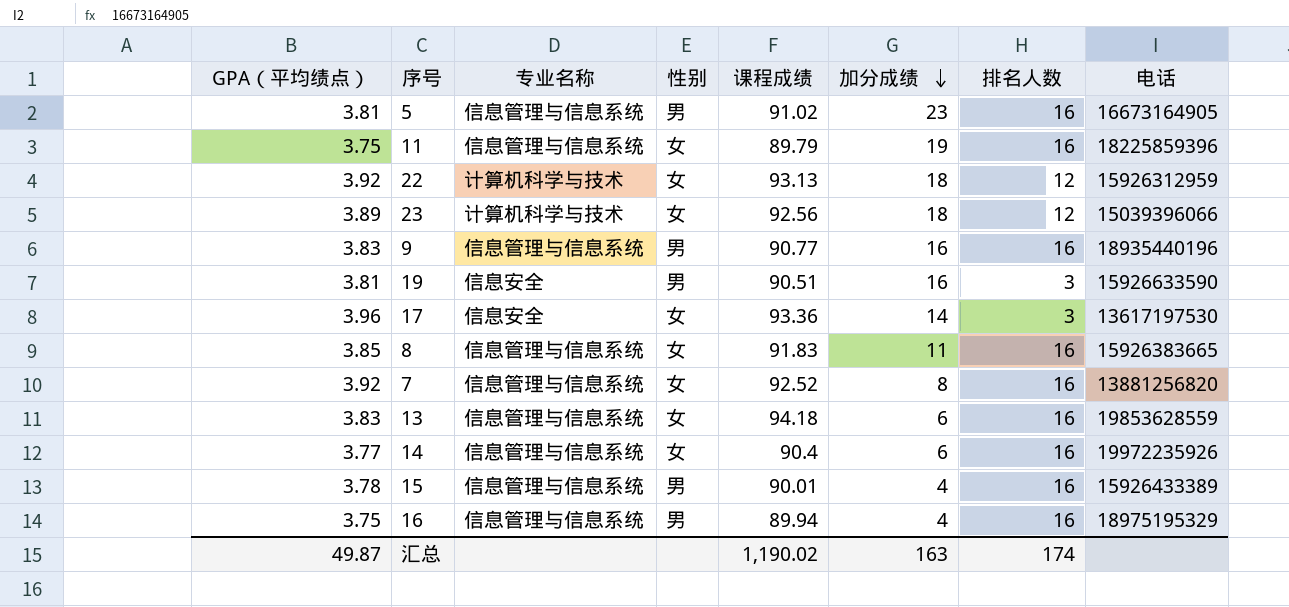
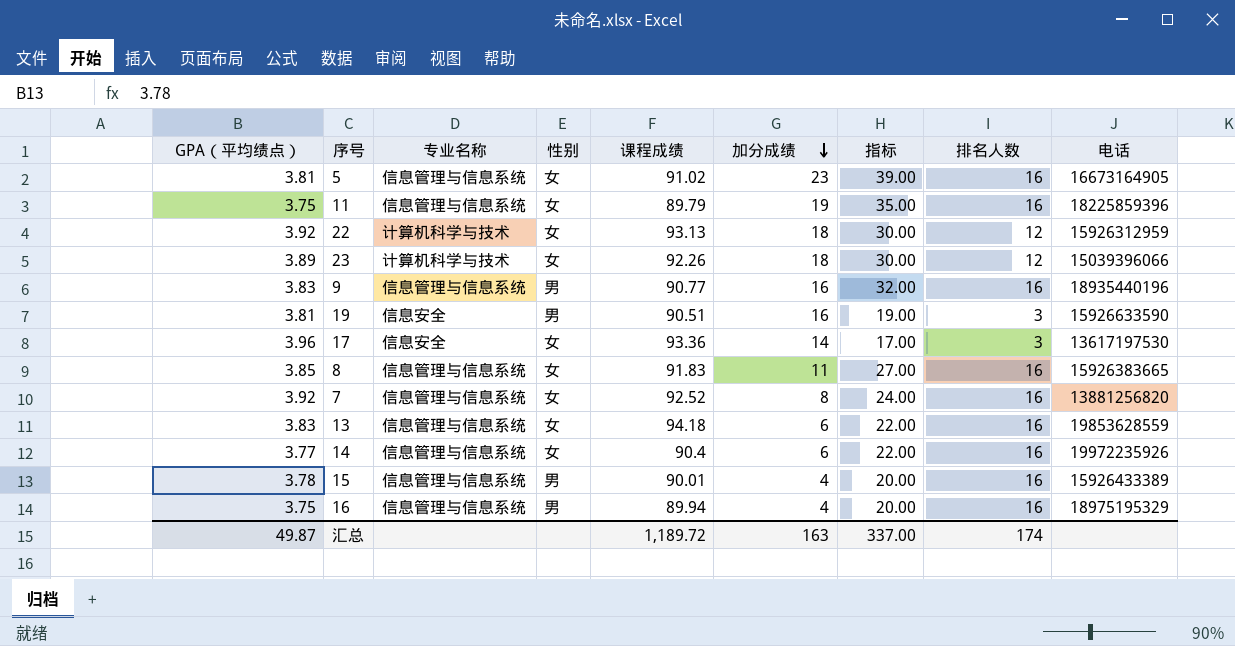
column 指标 | formula: none -> [加分成绩] + [排名人数]
5 | 性别: 男 -> 女
23 | 课程成绩: 92.56 -> 92.26
汇总 | 课程成绩: 1,190.02 -> 1,189.72

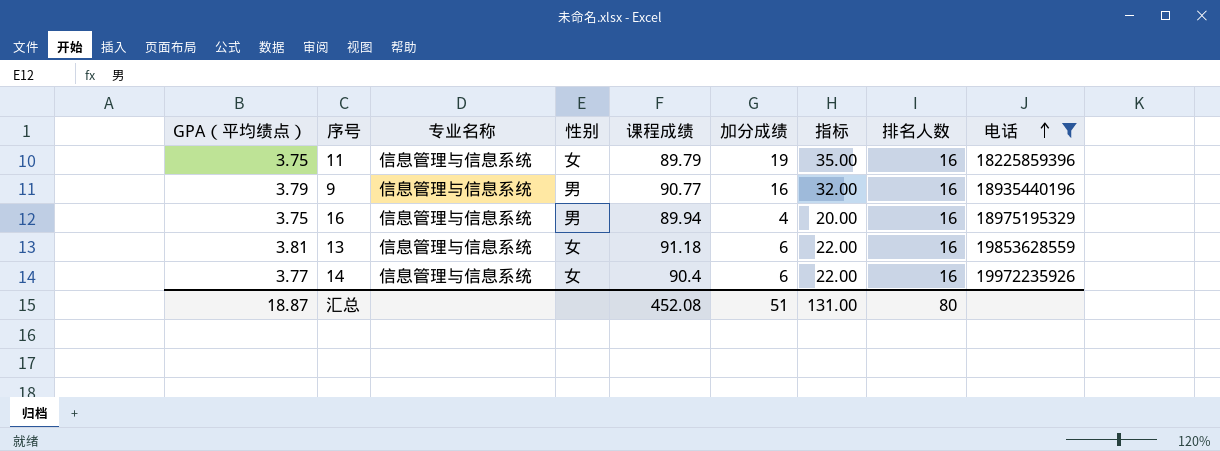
filter: none -> 电话 >= 18225859396
row order: 加分成绩 descending -> 电话 ascending
9 | GPA（平均绩点）: 3.83 -> 3.79
13 | GPA（平均绩点）: 3.83 -> 3.81
13 | 课程成绩: 94.18 -> 91.18
汇总 | GPA（平均绩点）: 49.87 -> 18.87
汇总 | 课程成绩: 1,189.72 -> 452.08
汇总 | 加分成绩: 163 -> 51
汇总 | 指标: 337.00 -> 131.00
汇总 | 排名人数: 174 -> 80

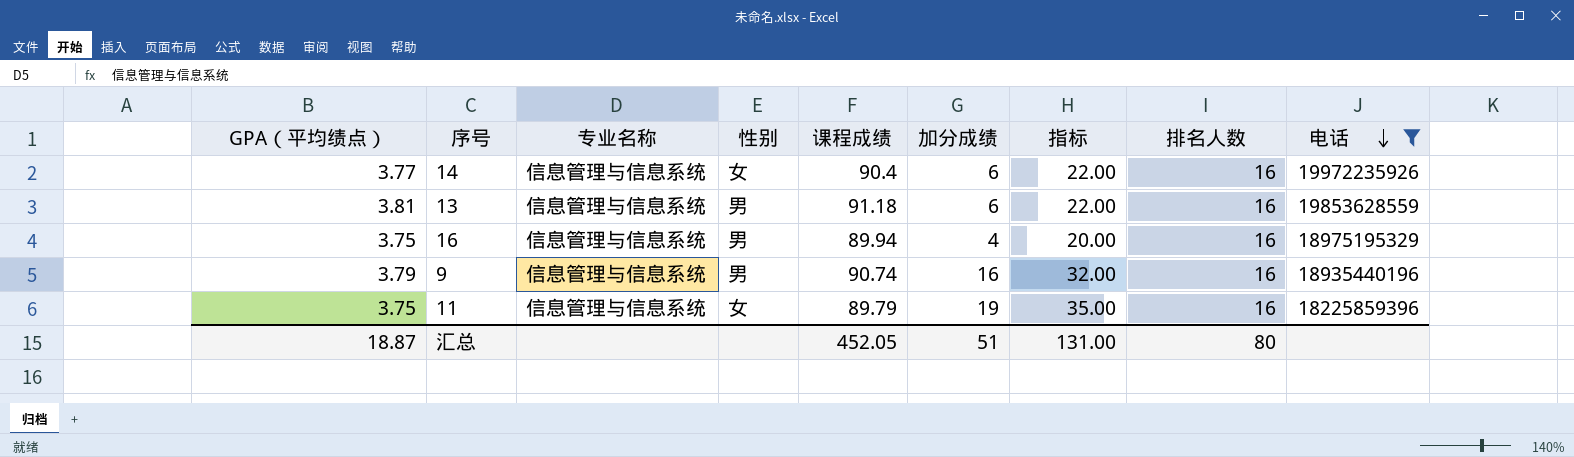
row order: 电话 ascending -> 电话 descending
13 | 性别: 女 -> 男
9 | 课程成绩: 90.77 -> 90.74
汇总 | 课程成绩: 452.08 -> 452.05

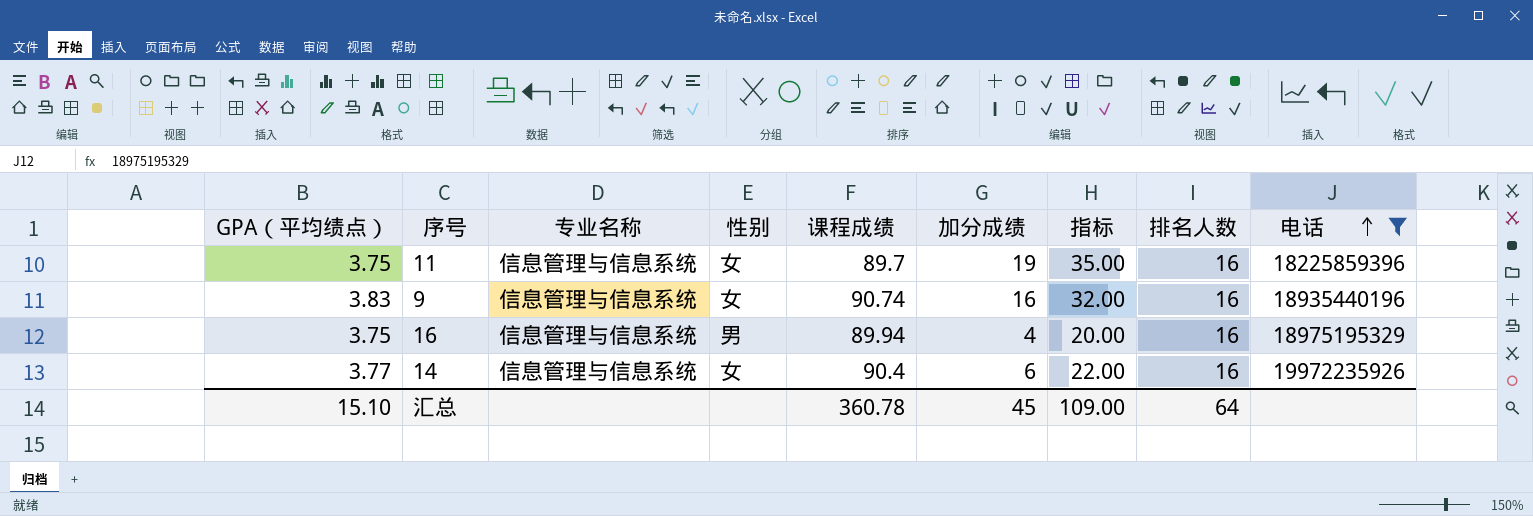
row order: 电话 descending -> 电话 ascending
row 13: 3.81 | 信息管理与信息系统 | 男 | 91.18 | 6 | 22.00 | 16 | 19853628559 -> none
11 | 课程成绩: 89.79 -> 89.7
9 | GPA（平均绩点）: 3.79 -> 3.83
9 | 性别: 男 -> 女
汇总 | GPA（平均绩点）: 18.87 -> 15.10
汇总 | 课程成绩: 452.05 -> 360.78
汇总 | 加分成绩: 51 -> 45
汇总 | 指标: 131.00 -> 109.00
汇总 | 排名人数: 80 -> 64

